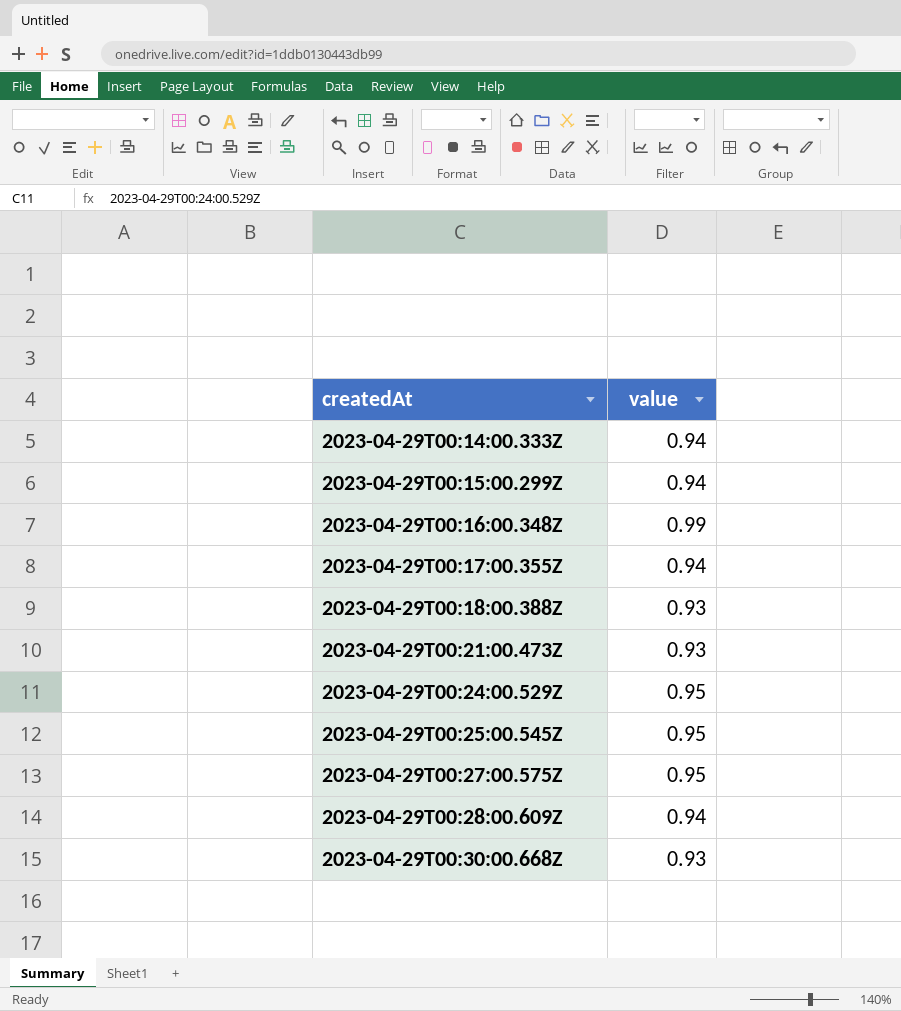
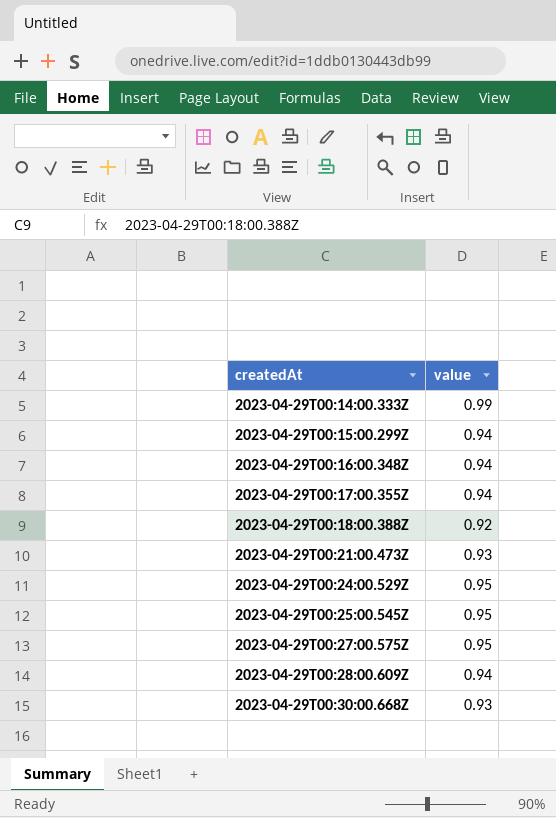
2023-04-29T00:14:00.333Z | value: 0.94 -> 0.99
2023-04-29T00:16:00.348Z | value: 0.99 -> 0.94
2023-04-29T00:18:00.388Z | value: 0.93 -> 0.92

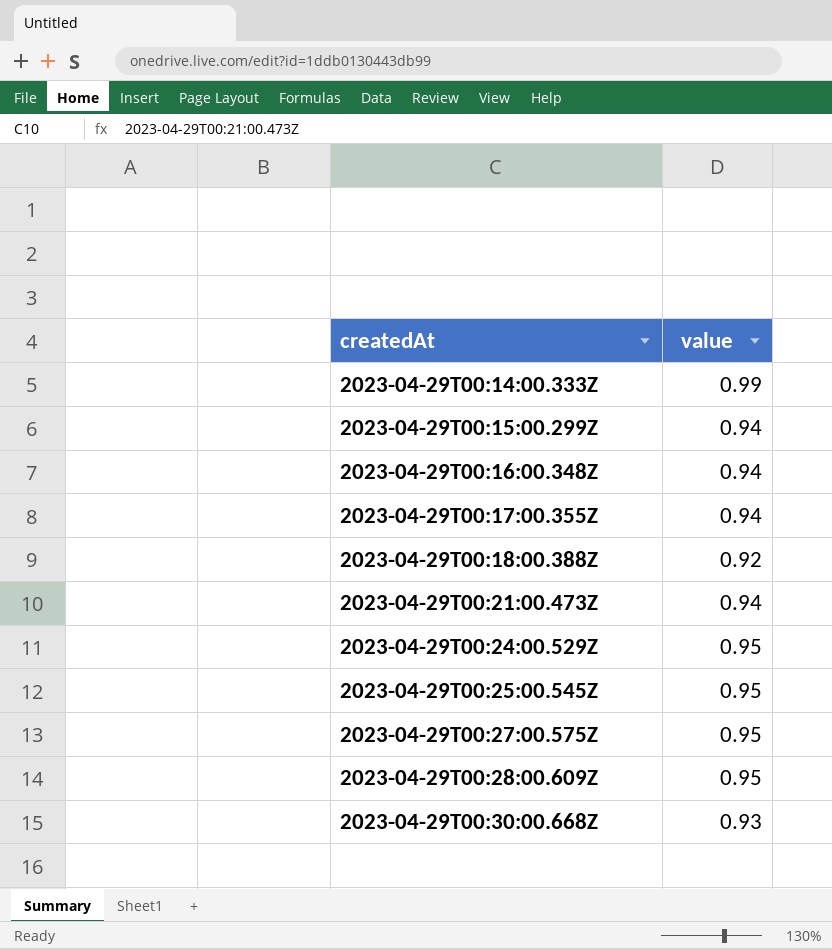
2023-04-29T00:21:00.473Z | value: 0.93 -> 0.94
2023-04-29T00:28:00.609Z | value: 0.94 -> 0.95

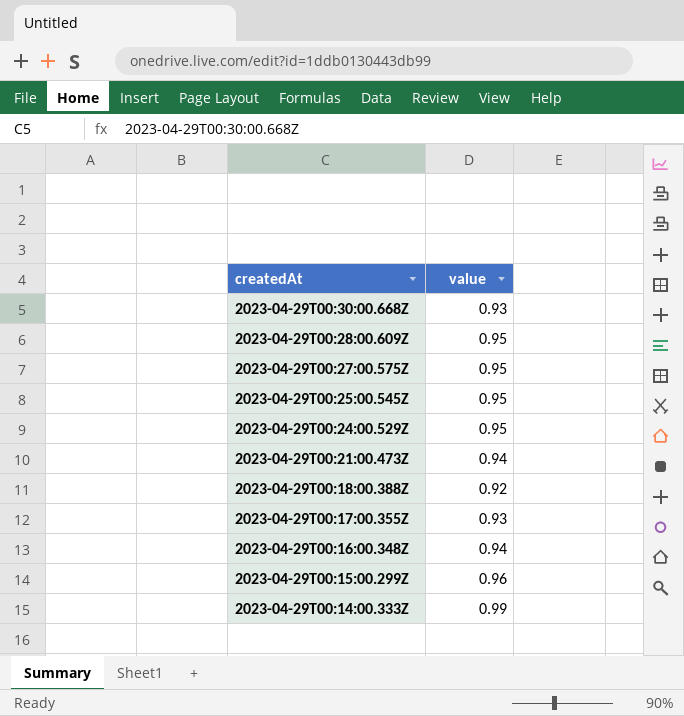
row order: createdAt ascending -> createdAt descending
2023-04-29T00:17:00.355Z | value: 0.94 -> 0.93
2023-04-29T00:15:00.299Z | value: 0.94 -> 0.96

